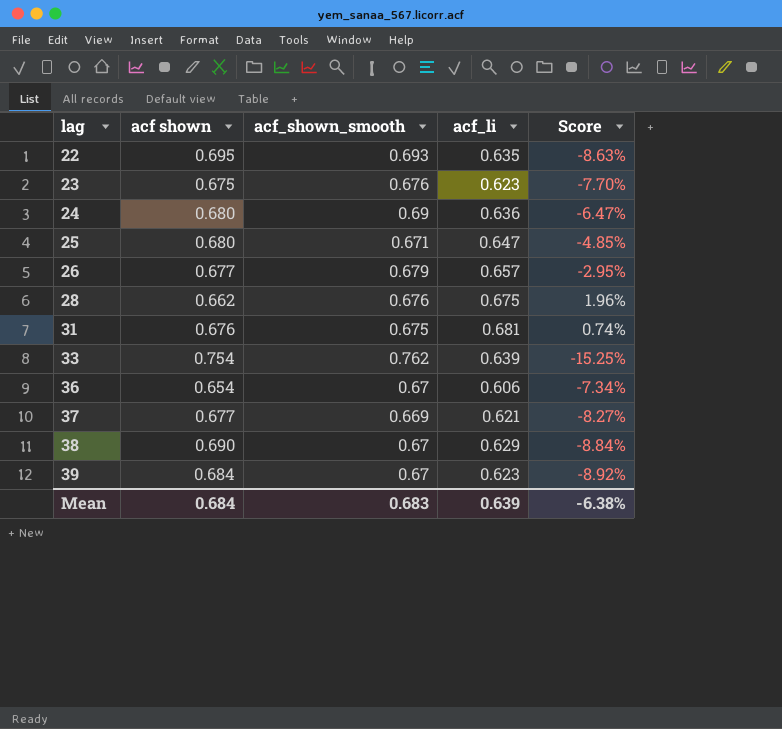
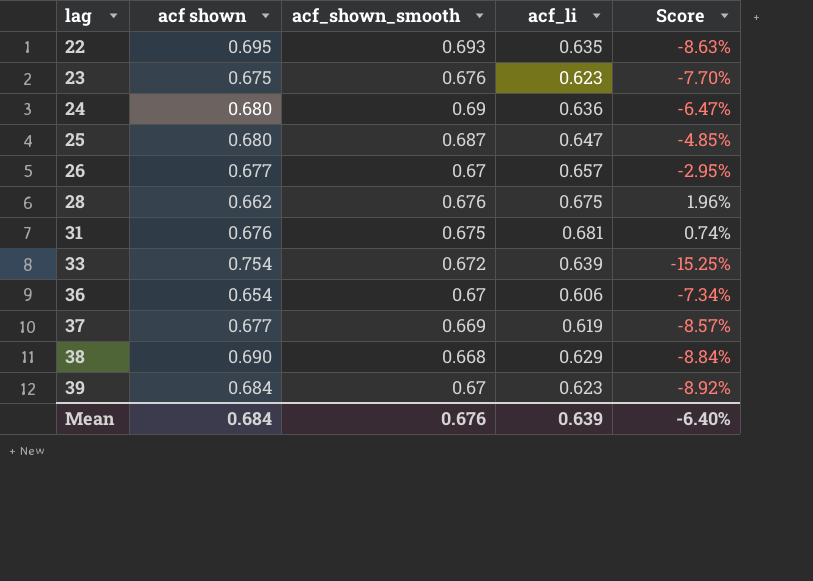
25 | acf_shown_smooth: 0.671 -> 0.687
26 | acf_shown_smooth: 0.679 -> 0.67
33 | acf_shown_smooth: 0.762 -> 0.672
37 | acf_li: 0.621 -> 0.619
37 | Score: -8.27% -> -8.57%
38 | acf_shown_smooth: 0.67 -> 0.668
Mean | acf_shown_smooth: 0.683 -> 0.676
Mean | Score: -6.38% -> -6.40%

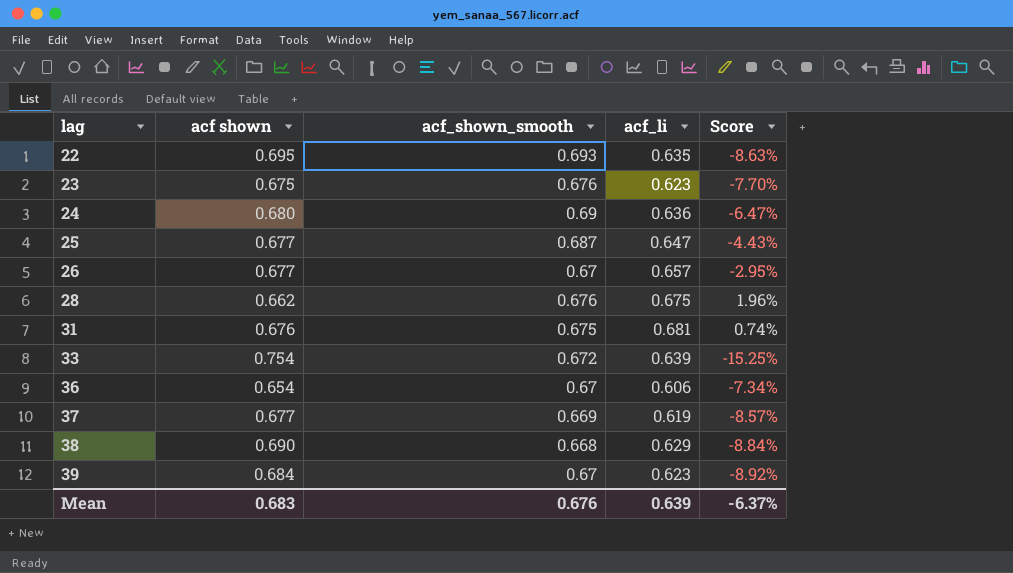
25 | acf shown: 0.680 -> 0.677
25 | Score: -4.85% -> -4.43%
Mean | acf shown: 0.684 -> 0.683
Mean | Score: -6.40% -> -6.37%

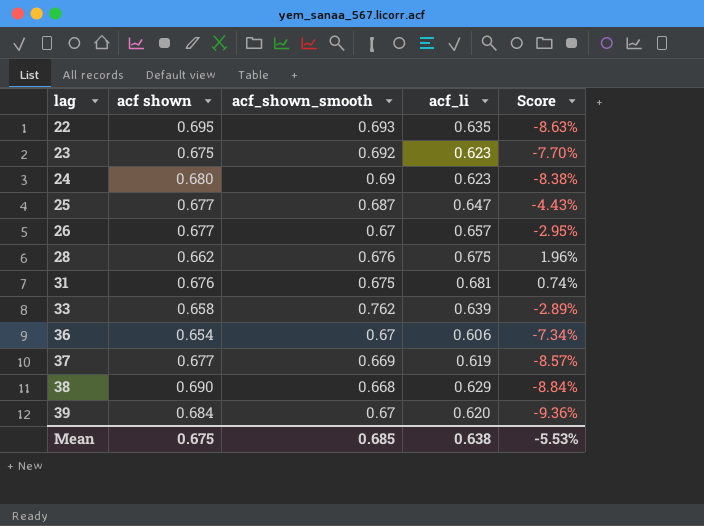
23 | acf_shown_smooth: 0.676 -> 0.692
24 | acf_li: 0.636 -> 0.623
24 | Score: -6.47% -> -8.38%
33 | acf shown: 0.754 -> 0.658
33 | acf_shown_smooth: 0.672 -> 0.762
33 | Score: -15.25% -> -2.89%
39 | acf_li: 0.623 -> 0.620
39 | Score: -8.92% -> -9.36%
Mean | acf shown: 0.683 -> 0.675
Mean | acf_shown_smooth: 0.676 -> 0.685
Mean | acf_li: 0.639 -> 0.638
Mean | Score: -6.37% -> -5.53%

